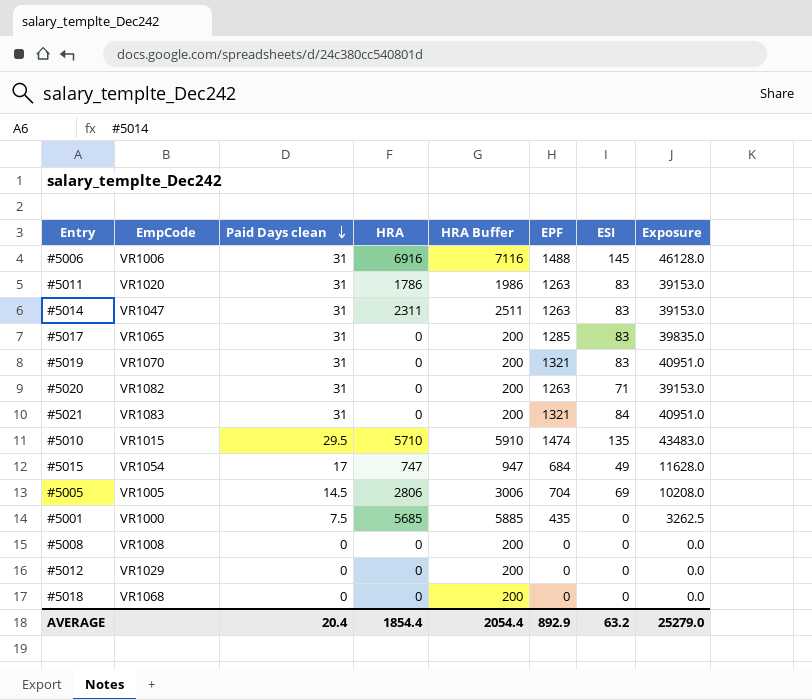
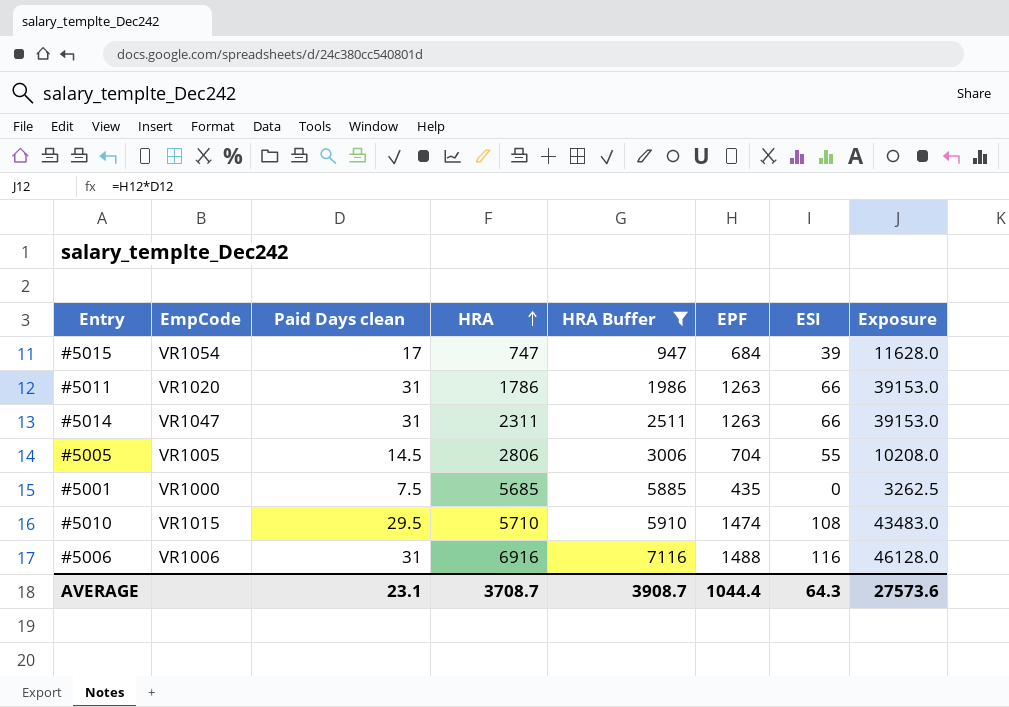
filter: none -> HRA Buffer != 200
row order: Paid Days clean descending -> HRA ascending
#5015 | ESI: 49 -> 39
#5011 | ESI: 83 -> 66
#5014 | ESI: 83 -> 66
#5005 | ESI: 69 -> 55
#5010 | ESI: 135 -> 108
#5006 | ESI: 145 -> 116
AVERAGE | Paid Days clean: 20.4 -> 23.1
AVERAGE | HRA: 1854.4 -> 3708.7
AVERAGE | HRA Buffer: 2054.4 -> 3908.7
AVERAGE | EPF: 892.9 -> 1044.4
AVERAGE | ESI: 63.2 -> 64.3
AVERAGE | Exposure: 25279.0 -> 27573.6

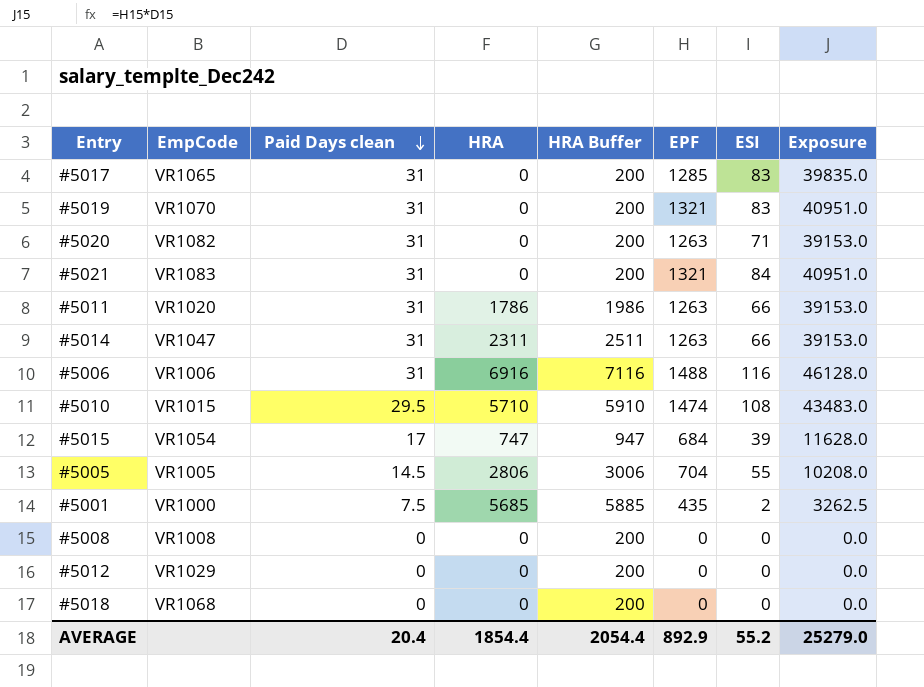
filter: HRA Buffer != 200 -> none
row order: HRA ascending -> Paid Days clean descending
#5001 | ESI: 0 -> 2
AVERAGE | Paid Days clean: 23.1 -> 20.4
AVERAGE | HRA: 3708.7 -> 1854.4
AVERAGE | HRA Buffer: 3908.7 -> 2054.4
AVERAGE | EPF: 1044.4 -> 892.9
AVERAGE | ESI: 64.3 -> 55.2
AVERAGE | Exposure: 27573.6 -> 25279.0

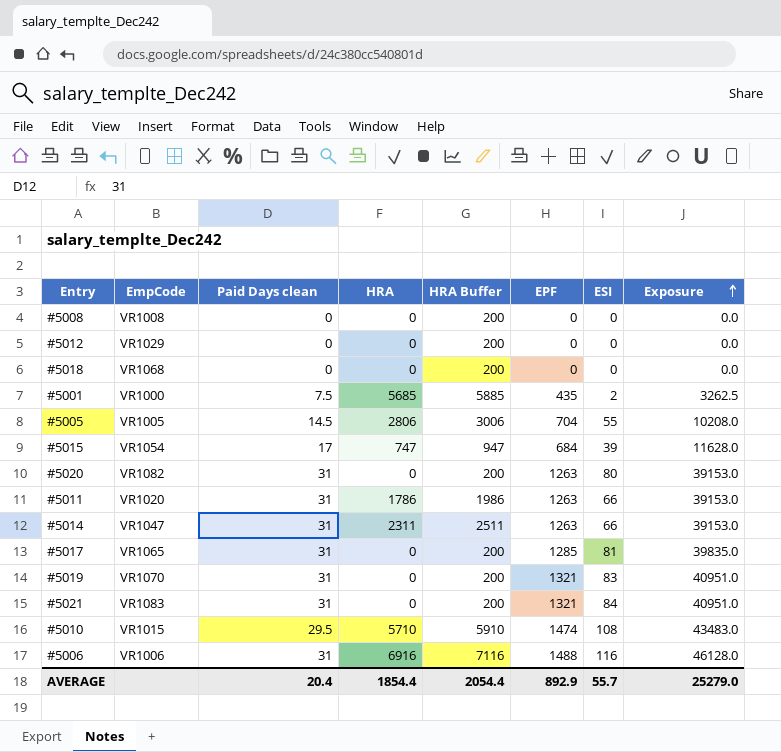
row order: Paid Days clean descending -> Exposure ascending
#5020 | ESI: 71 -> 80
#5017 | ESI: 83 -> 81
AVERAGE | ESI: 55.2 -> 55.7

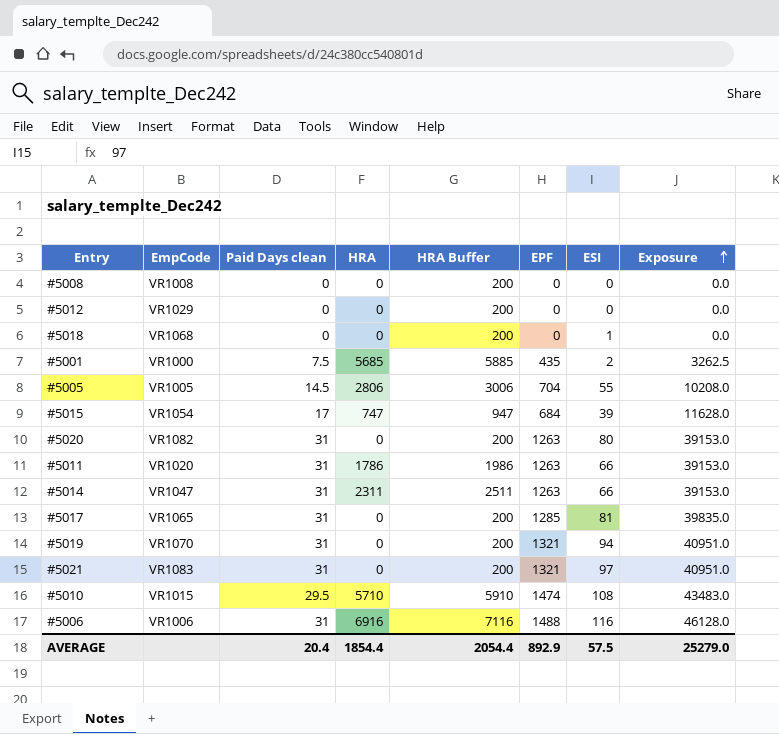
#5018 | ESI: 0 -> 1
#5019 | ESI: 83 -> 94
#5021 | ESI: 84 -> 97
AVERAGE | ESI: 55.7 -> 57.5

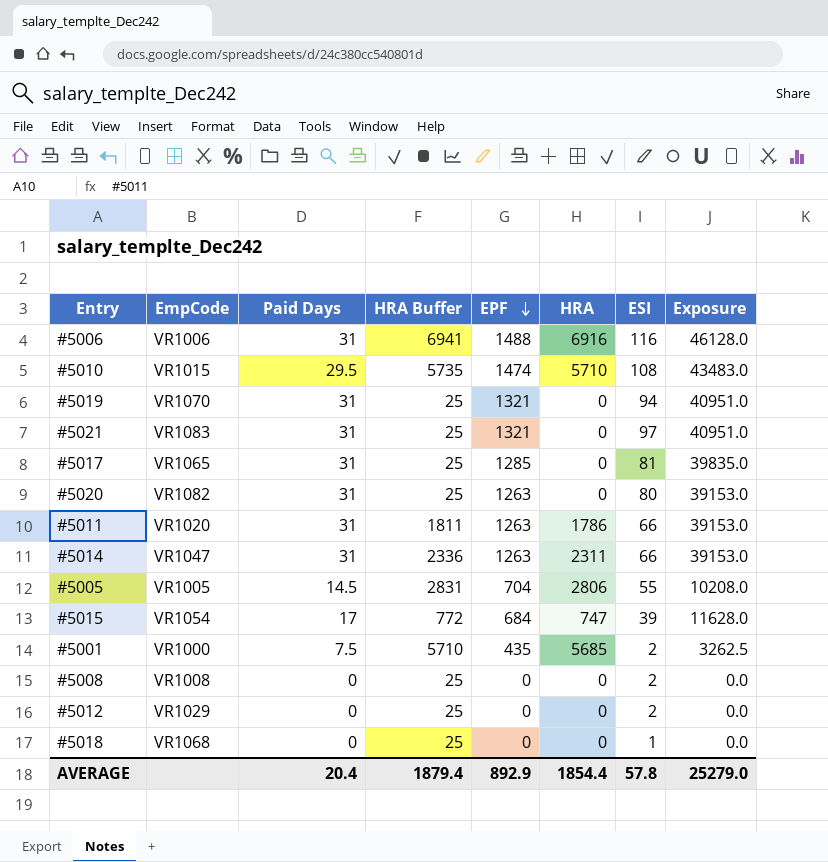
row order: Exposure ascending -> EPF descending
column name: Paid Days clean -> Paid Days
column HRA Buffer | formula: [HRA] + 200 -> [HRA] + 25
column HRA | position: 4 -> 6
#5008 | ESI: 0 -> 2
#5012 | ESI: 0 -> 2
AVERAGE | HRA Buffer: 2054.4 -> 1879.4
AVERAGE | ESI: 57.5 -> 57.8

